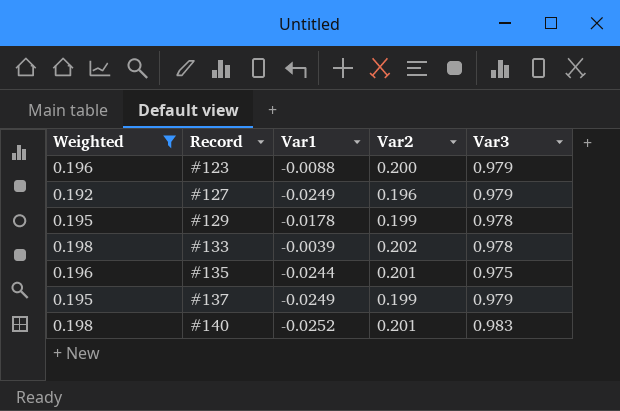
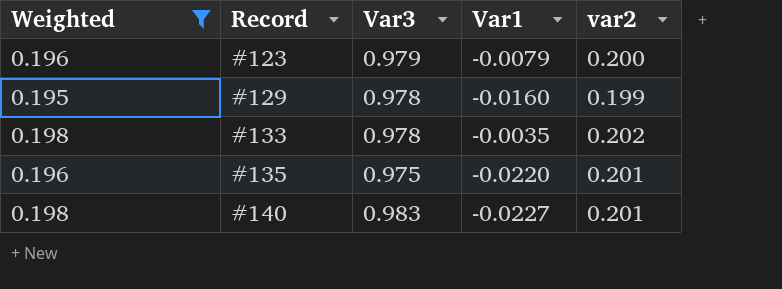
column Var3 | position: 5 -> 3
column name: Var2 -> var2
row #127: 0.192 | -0.0249 | 0.196 | 0.979 -> none
row #137: 0.195 | -0.0249 | 0.199 | 0.979 -> none
#123 | Var1: -0.0088 -> -0.0079
#129 | Var1: -0.0178 -> -0.0160
#133 | Var1: -0.0039 -> -0.0035
#135 | Var1: -0.0244 -> -0.0220
#140 | Var1: -0.0252 -> -0.0227

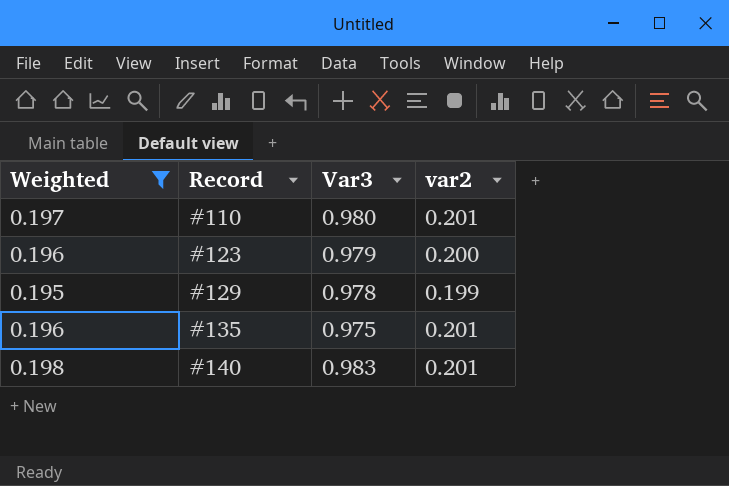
column Var1 | position: 4 -> none
row #133: 0.198 | 0.978 | -0.0035 | 0.202 -> none
row #110: none -> 0.197 | 0.980 | 0.201

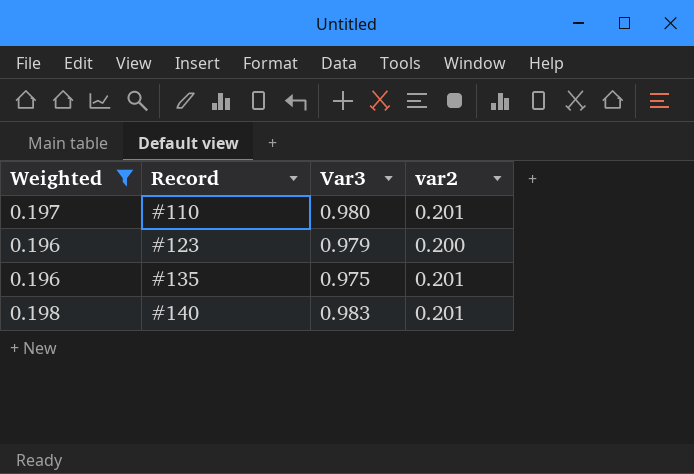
row #129: 0.195 | 0.978 | 0.199 -> none

